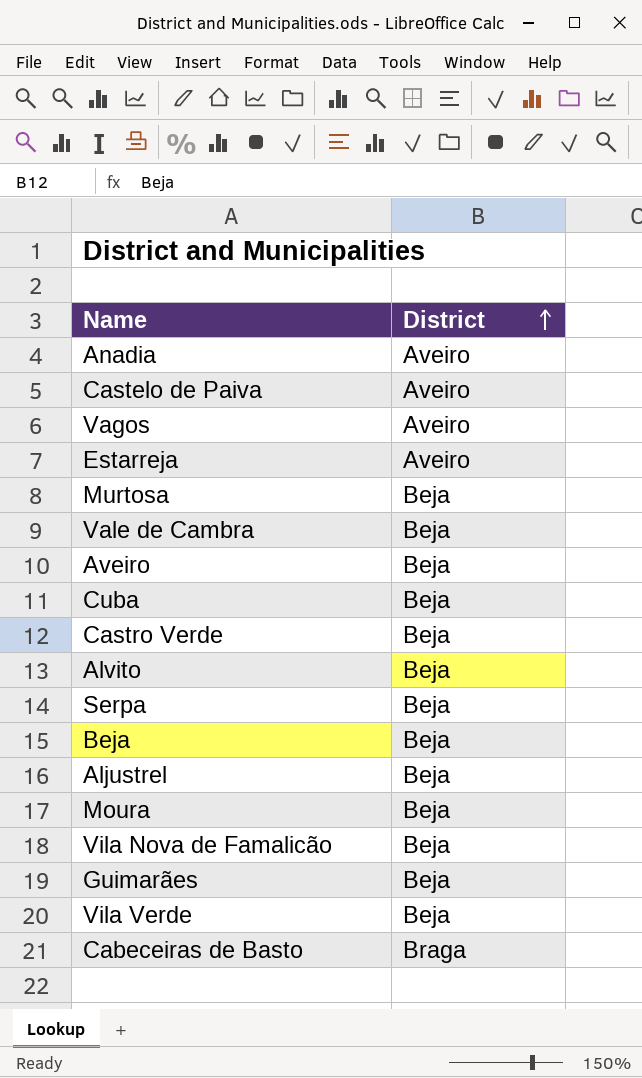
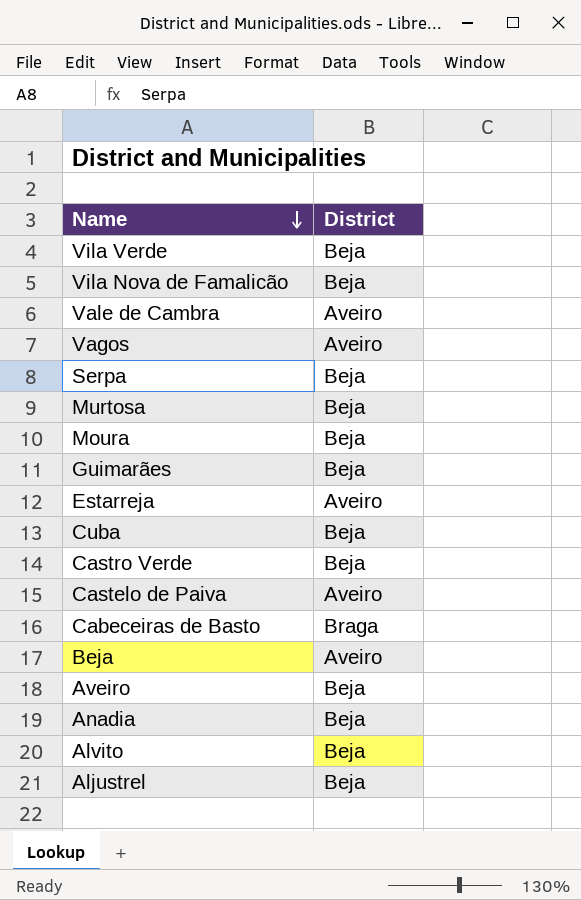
row order: District ascending -> Name descending
Vale de Cambra | District: Beja -> Aveiro
Beja | District: Beja -> Aveiro
Anadia | District: Aveiro -> Beja

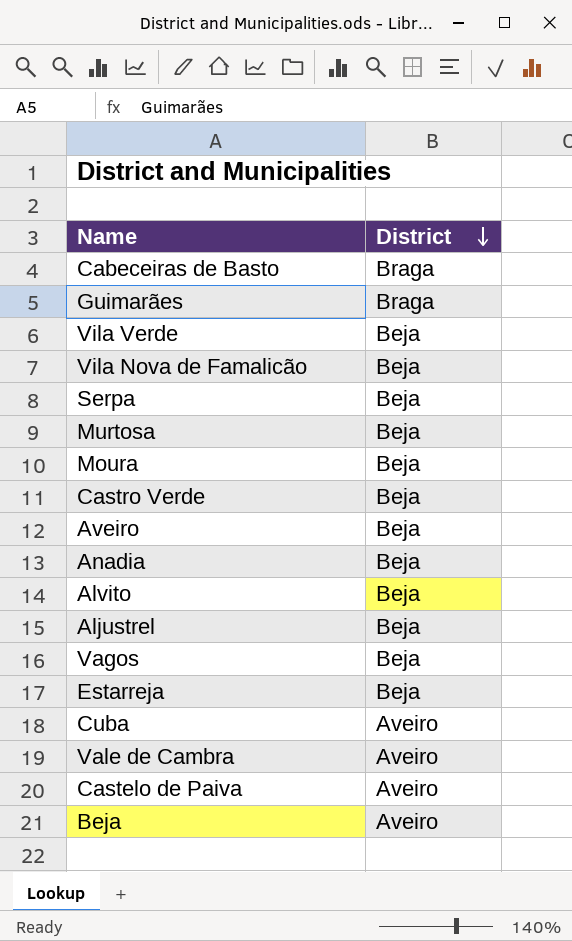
row order: Name descending -> District descending
Guimarães | District: Beja -> Braga
Vagos | District: Aveiro -> Beja
Estarreja | District: Aveiro -> Beja
Cuba | District: Beja -> Aveiro

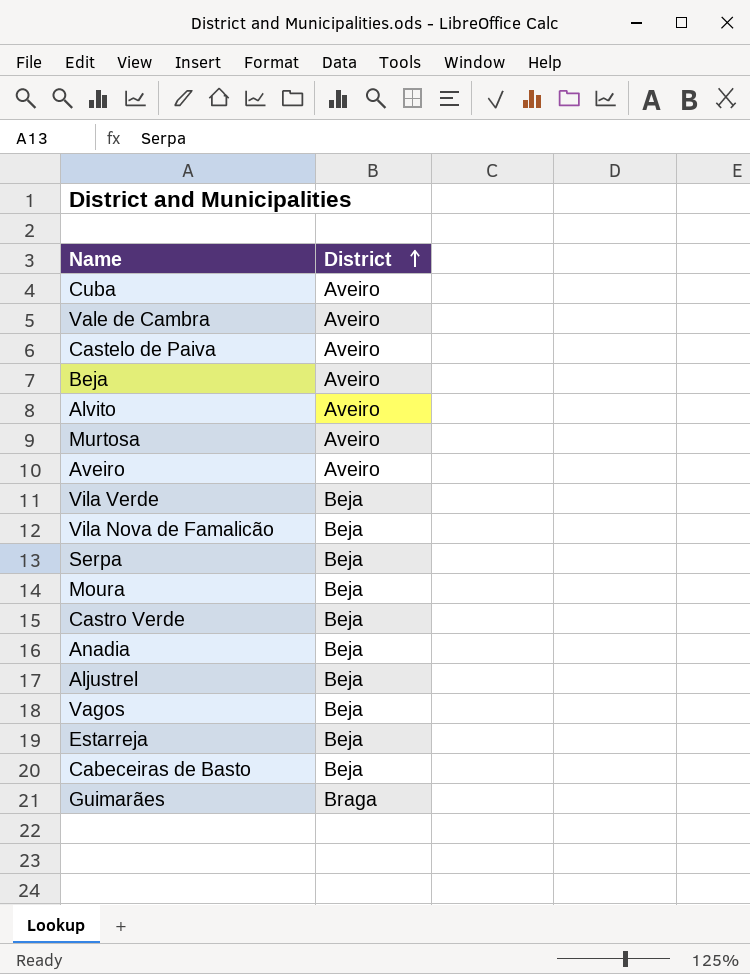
row order: District descending -> District ascending
Alvito | District: Beja -> Aveiro
Murtosa | District: Beja -> Aveiro
Aveiro | District: Beja -> Aveiro
Cabeceiras de Basto | District: Braga -> Beja

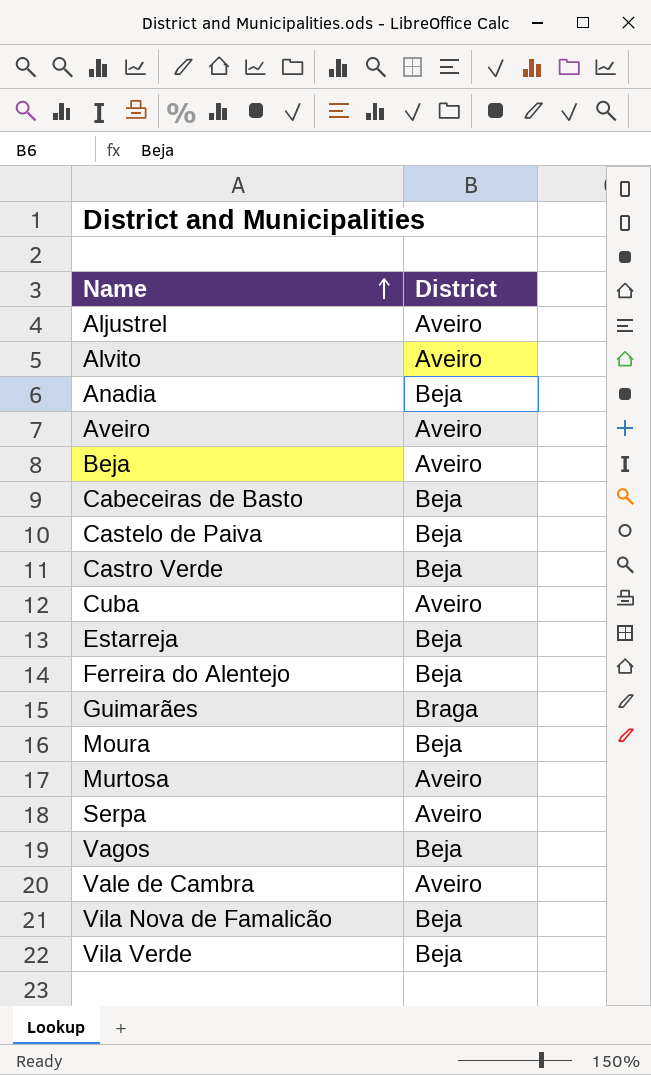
row order: District ascending -> Name ascending
Aljustrel | District: Beja -> Aveiro
Castelo de Paiva | District: Aveiro -> Beja
row Ferreira do Alentejo: none -> Beja
Serpa | District: Beja -> Aveiro

